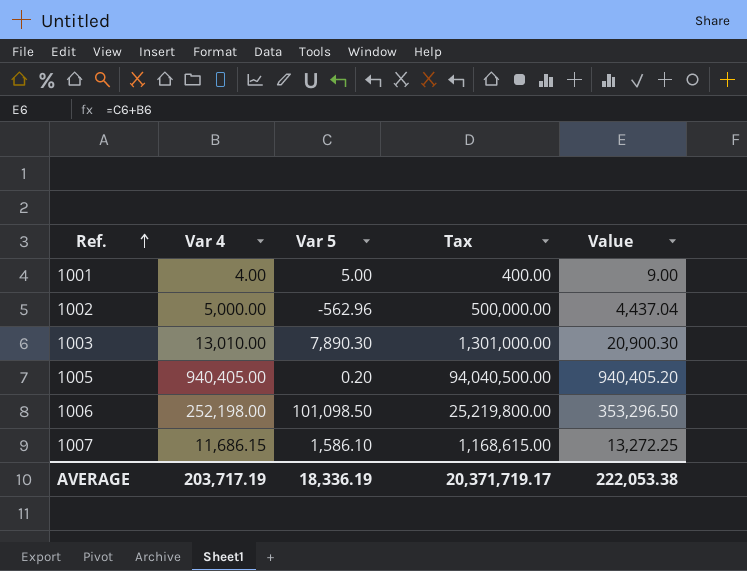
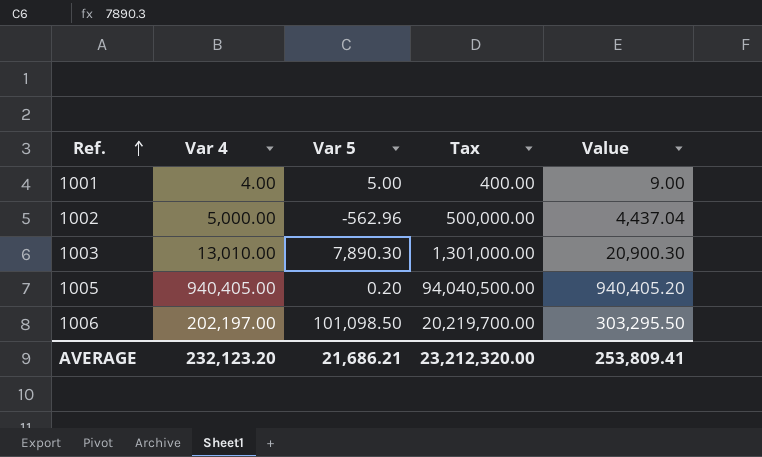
row 1007: 11,686.15 | 1,586.10 | 1,168,615.00 | 13,272.25 -> none
1006 | Var 4: 252,198.00 -> 202,197.00
1006 | Tax: 25,219,800.00 -> 20,219,700.00
1006 | Value: 353,296.50 -> 303,295.50
AVERAGE | Var 4: 203,717.19 -> 232,123.20
AVERAGE | Var 5: 18,336.19 -> 21,686.21
AVERAGE | Tax: 20,371,719.17 -> 23,212,320.00
AVERAGE | Value: 222,053.38 -> 253,809.41

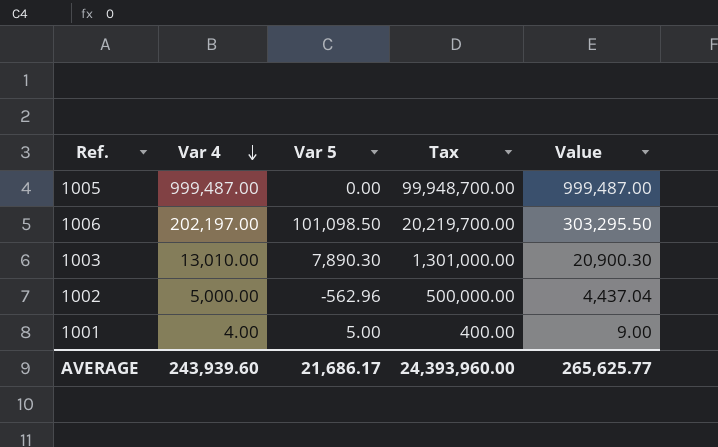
row order: Ref. ascending -> Var 4 descending
1005 | Var 4: 940,405.00 -> 999,487.00
1005 | Var 5: 0.20 -> 0.00
1005 | Tax: 94,040,500.00 -> 99,948,700.00
1005 | Value: 940,405.20 -> 999,487.00
AVERAGE | Var 4: 232,123.20 -> 243,939.60
AVERAGE | Var 5: 21,686.21 -> 21,686.17
AVERAGE | Tax: 23,212,320.00 -> 24,393,960.00
AVERAGE | Value: 253,809.41 -> 265,625.77

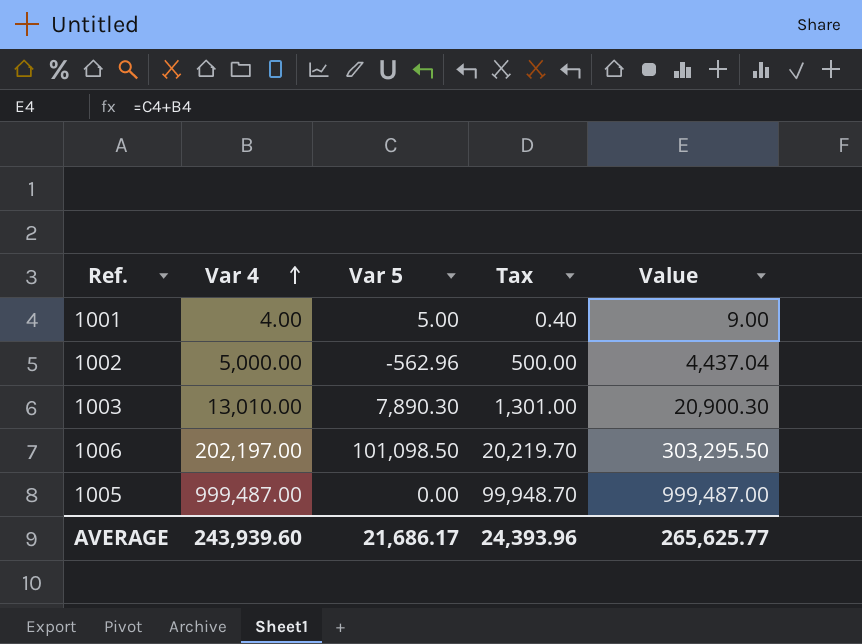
row order: Var 4 descending -> Var 4 ascending
column Tax | formula: [Var 4] * 100 -> [Var 4] * 0.1
AVERAGE | Tax: 24,393,960.00 -> 24,393.96

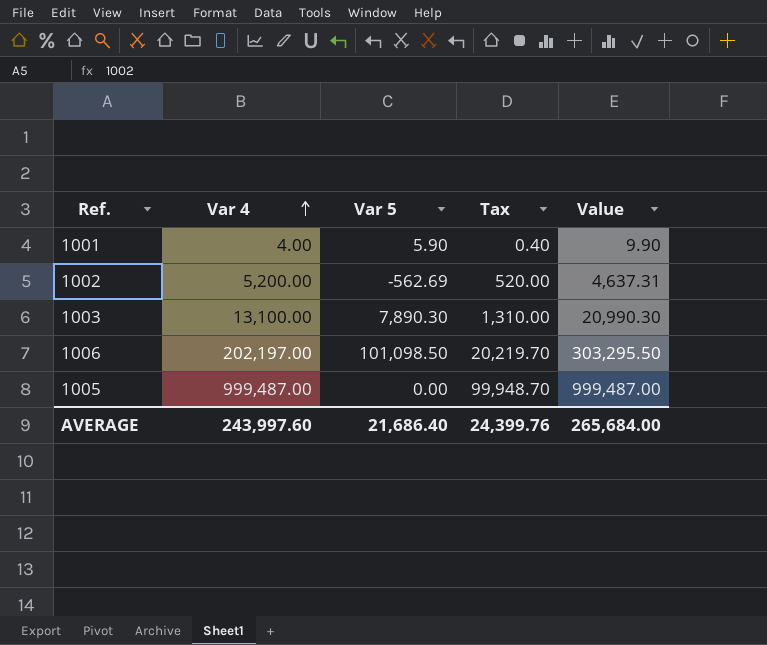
1001 | Var 5: 5.00 -> 5.90
1001 | Value: 9.00 -> 9.90
1002 | Var 4: 5,000.00 -> 5,200.00
1002 | Var 5: -562.96 -> -562.69
1002 | Tax: 500.00 -> 520.00
1002 | Value: 4,437.04 -> 4,637.31
1003 | Var 4: 13,010.00 -> 13,100.00
1003 | Tax: 1,301.00 -> 1,310.00
1003 | Value: 20,900.30 -> 20,990.30
AVERAGE | Var 4: 243,939.60 -> 243,997.60
AVERAGE | Var 5: 21,686.17 -> 21,686.40
AVERAGE | Tax: 24,393.96 -> 24,399.76
AVERAGE | Value: 265,625.77 -> 265,684.00

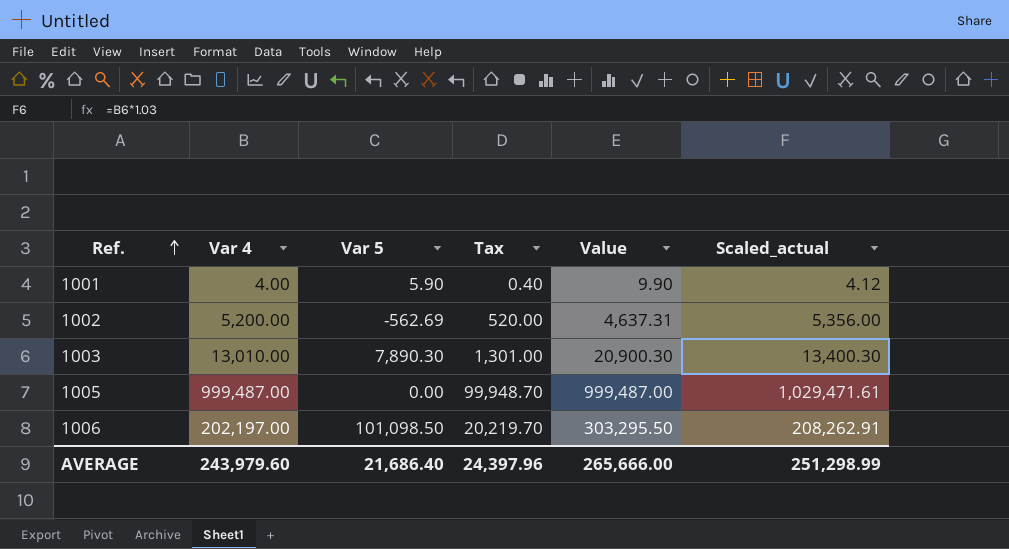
row order: Var 4 ascending -> Ref. ascending
column Scaled_actual | formula: none -> [Var 4] * 1.03
1003 | Var 4: 13,100.00 -> 13,010.00
1003 | Tax: 1,310.00 -> 1,301.00
1003 | Value: 20,990.30 -> 20,900.30
AVERAGE | Var 4: 243,997.60 -> 243,979.60
AVERAGE | Tax: 24,399.76 -> 24,397.96
AVERAGE | Value: 265,684.00 -> 265,666.00

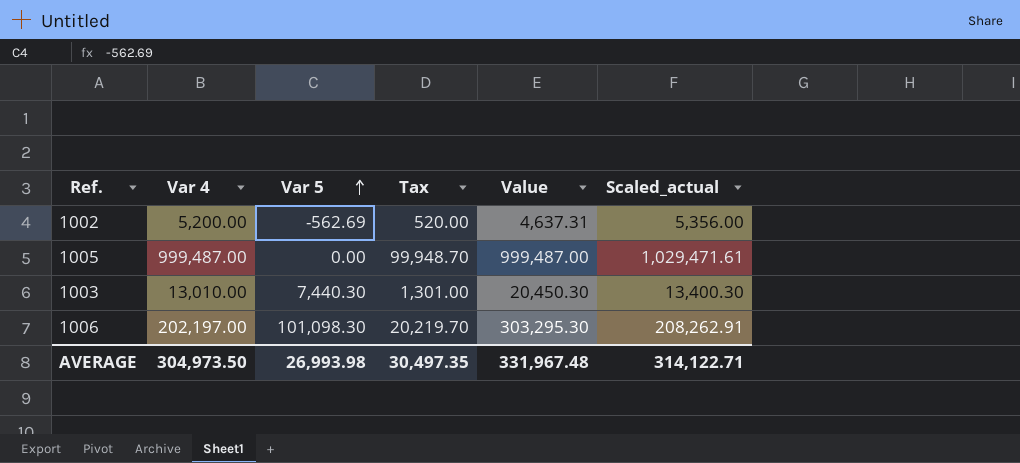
row order: Ref. ascending -> Var 5 ascending
row 1001: 4.00 | 5.90 | 0.40 | 9.90 | 4.12 -> none
1003 | Var 5: 7,890.30 -> 7,440.30
1003 | Value: 20,900.30 -> 20,450.30
1006 | Var 5: 101,098.50 -> 101,098.30
1006 | Value: 303,295.50 -> 303,295.30
AVERAGE | Var 4: 243,979.60 -> 304,973.50
AVERAGE | Var 5: 21,686.40 -> 26,993.98
AVERAGE | Tax: 24,397.96 -> 30,497.35
AVERAGE | Value: 265,666.00 -> 331,967.48
AVERAGE | Scaled_actual: 251,298.99 -> 314,122.71

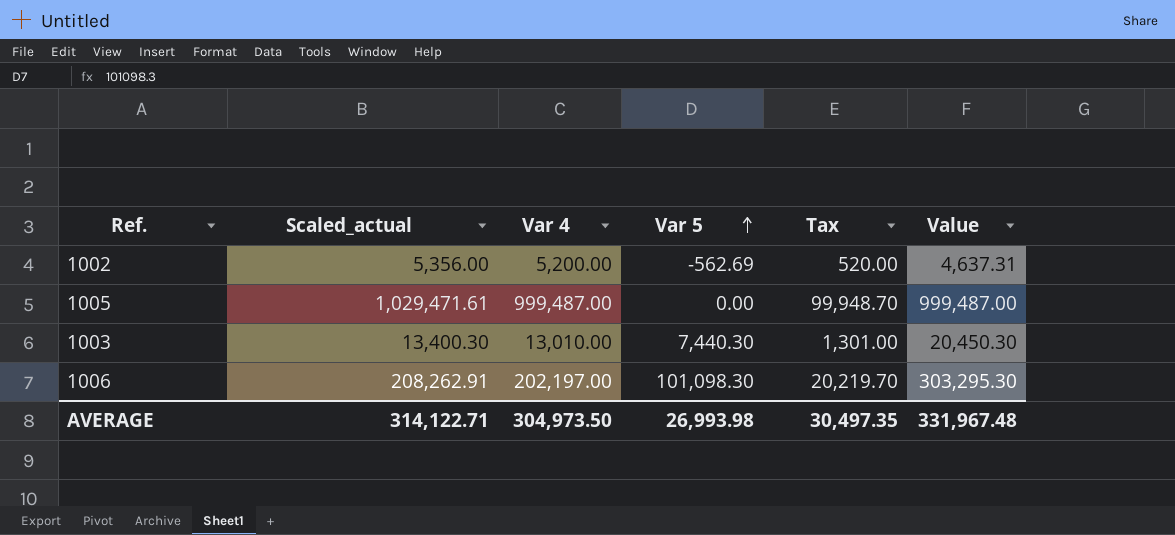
column Scaled_actual | position: 6 -> 2

